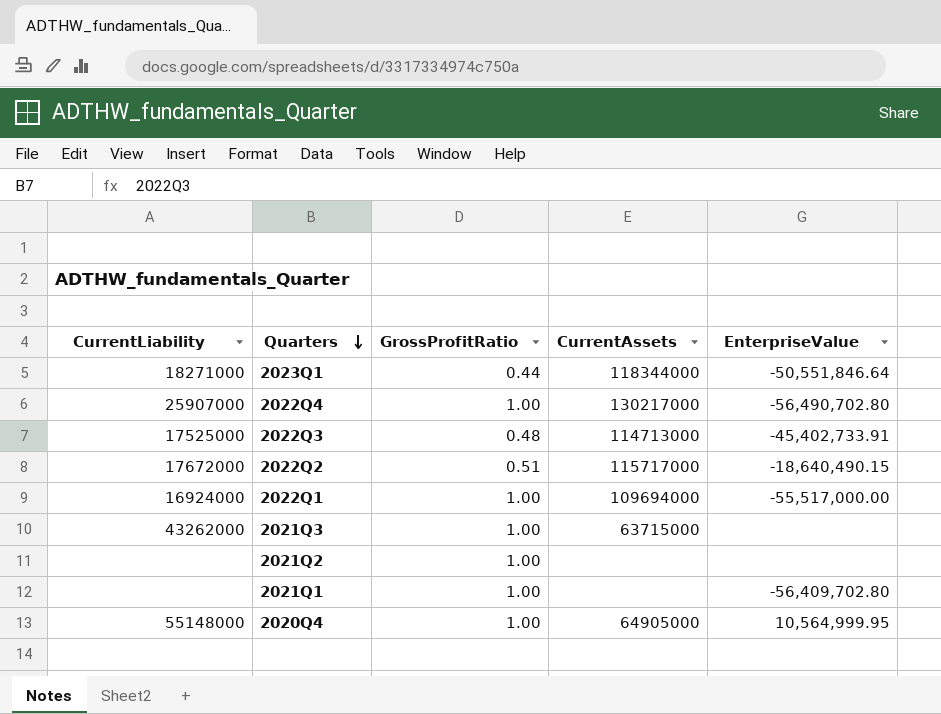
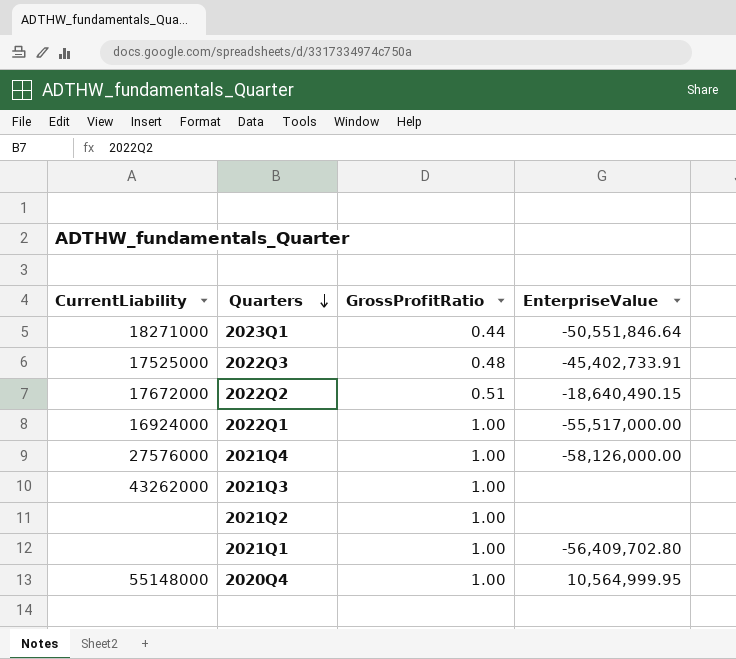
column CurrentAssets | position: 4 -> none
row 2022Q4: 25907000 | 1.00 | 130217000 | -56,490,702.80 -> none
row 2021Q4: none -> 27576000 | 1.00 | -58,126,000.00

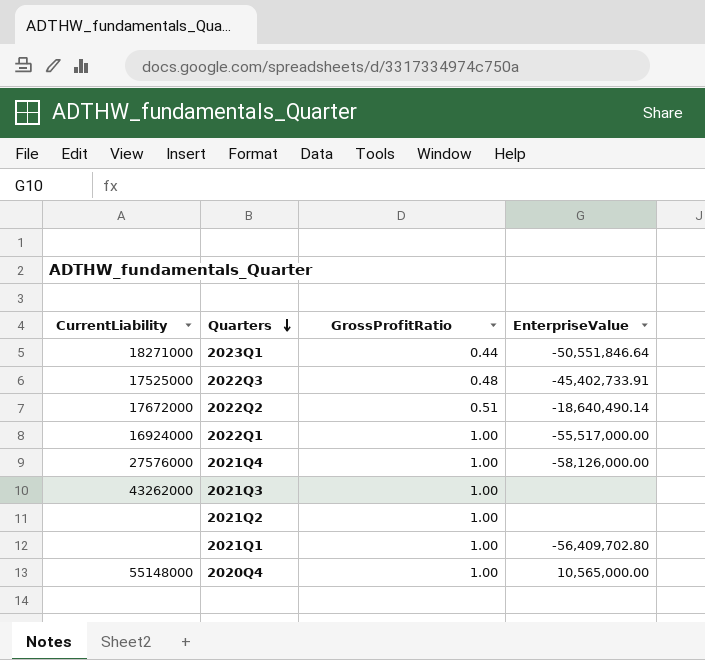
2022Q2 | EnterpriseValue: -18,640,490.15 -> -18,640,490.14
2020Q4 | EnterpriseValue: 10,564,999.95 -> 10,565,000.00

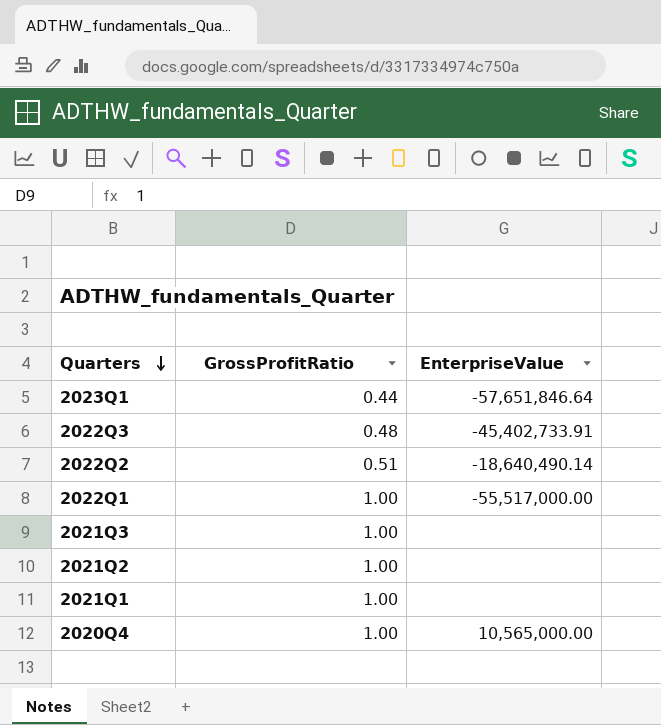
column CurrentLiability | position: 1 -> none
row 2021Q4: 27576000 | 1.00 | -58,126,000.00 -> none
2023Q1 | EnterpriseValue: -50,551,846.64 -> -57,651,846.64
2021Q1 | EnterpriseValue: -56,409,702.80 -> none

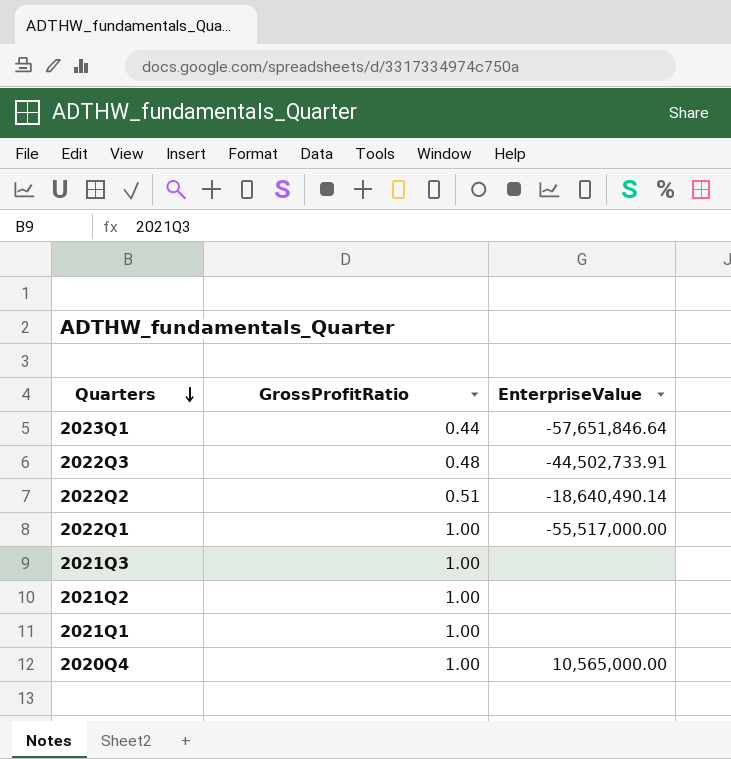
2022Q3 | EnterpriseValue: -45,402,733.91 -> -44,502,733.91

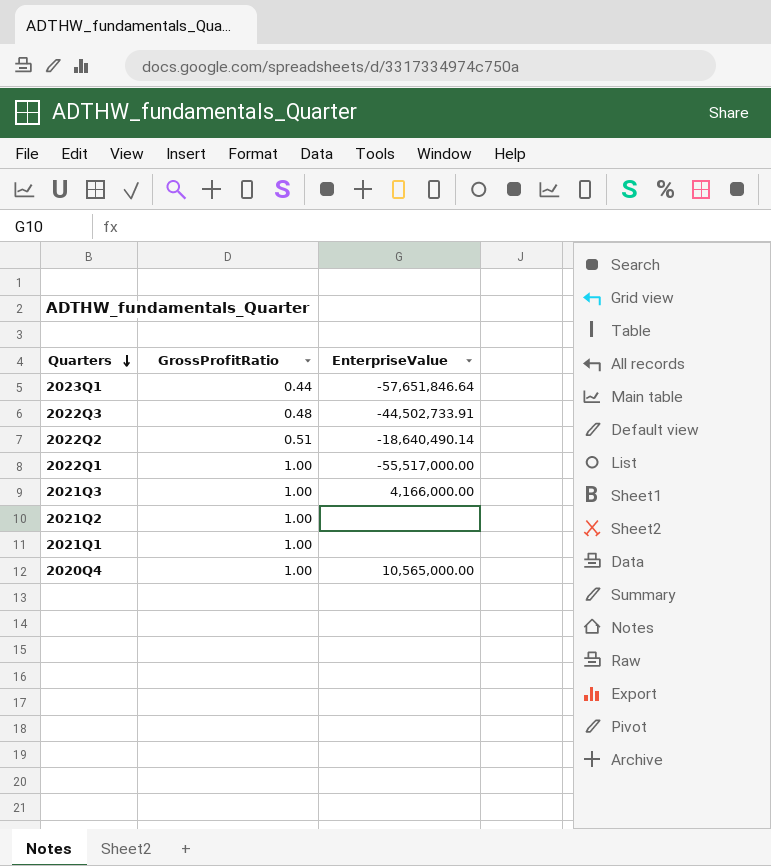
2021Q3 | EnterpriseValue: none -> 4,166,000.00

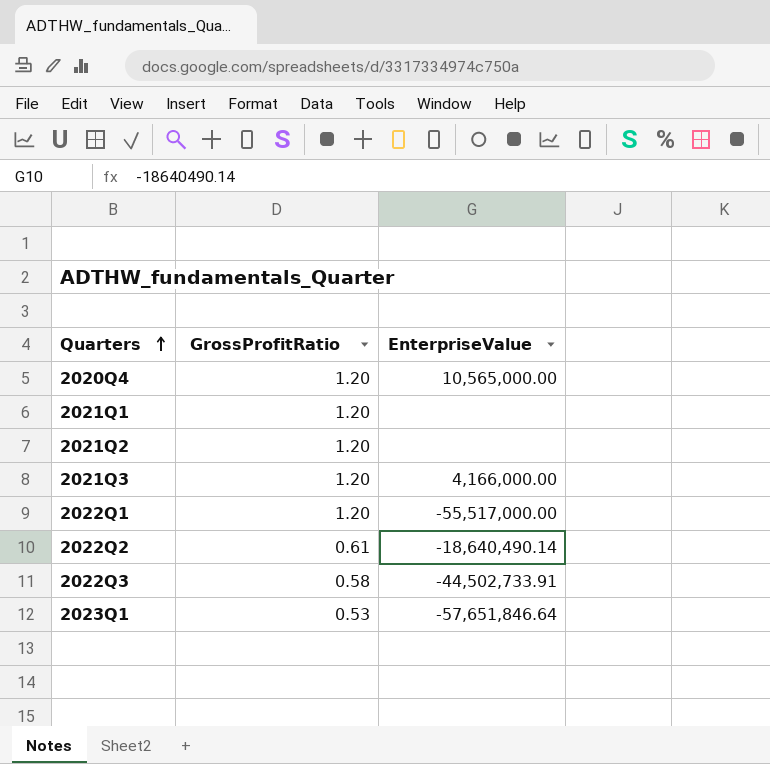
row order: Quarters descending -> Quarters ascending
2020Q4 | GrossProfitRatio: 1.00 -> 1.20
2021Q1 | GrossProfitRatio: 1.00 -> 1.20
2021Q2 | GrossProfitRatio: 1.00 -> 1.20
2021Q3 | GrossProfitRatio: 1.00 -> 1.20
2022Q1 | GrossProfitRatio: 1.00 -> 1.20
2022Q2 | GrossProfitRatio: 0.51 -> 0.61
2022Q3 | GrossProfitRatio: 0.48 -> 0.58
2023Q1 | GrossProfitRatio: 0.44 -> 0.53

